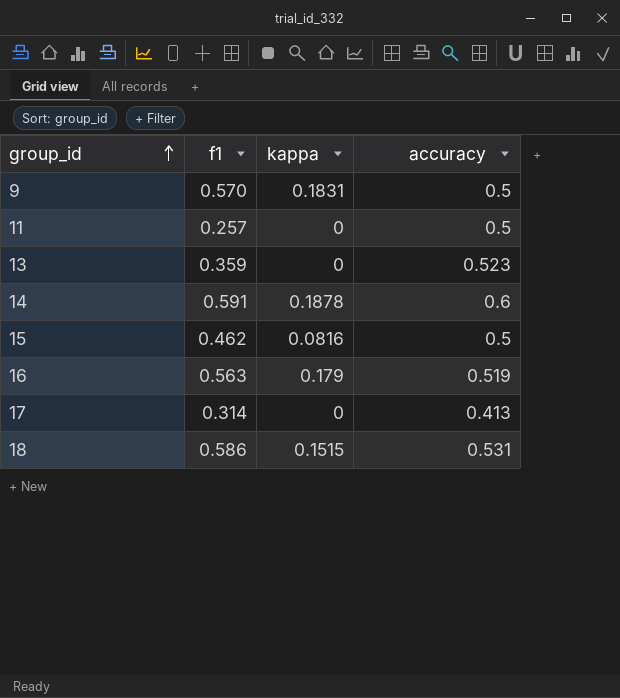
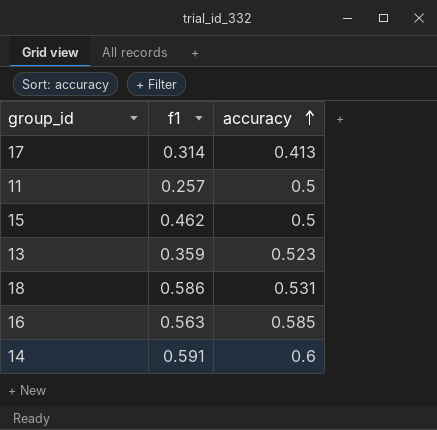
row order: group_id ascending -> accuracy ascending
column kappa | position: 3 -> none
row 9: 0.570 | 0.1831 | 0.5 -> none
16 | accuracy: 0.519 -> 0.585

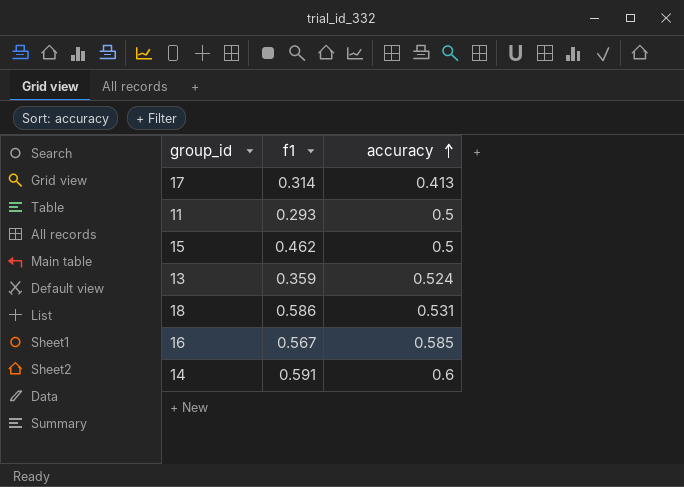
11 | f1: 0.257 -> 0.293
13 | accuracy: 0.523 -> 0.524
16 | f1: 0.563 -> 0.567

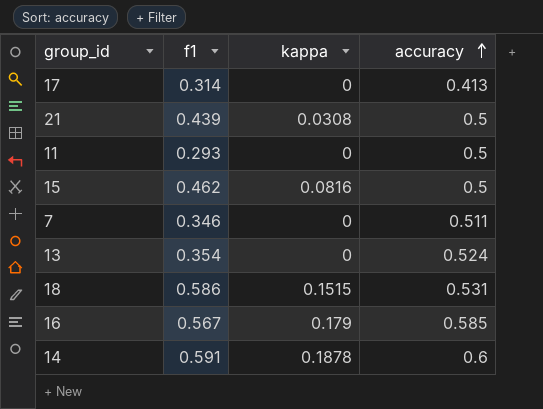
column kappa | position: none -> 3
row 21: none -> 0.439 | 0.0308 | 0.5
row 7: none -> 0.346 | 0 | 0.511
13 | f1: 0.359 -> 0.354

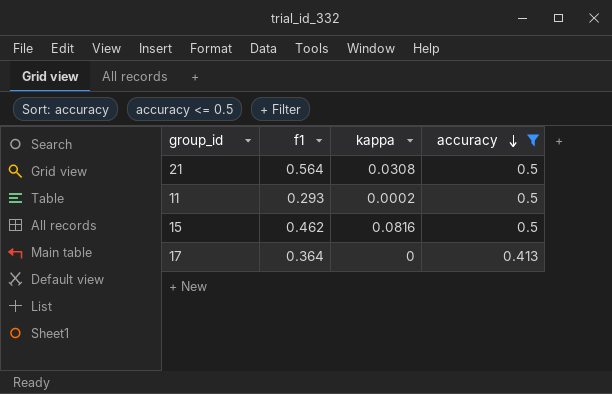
filter: none -> accuracy <= 0.5
row order: accuracy ascending -> accuracy descending
21 | f1: 0.439 -> 0.564
11 | kappa: 0 -> 0.0002
17 | f1: 0.314 -> 0.364

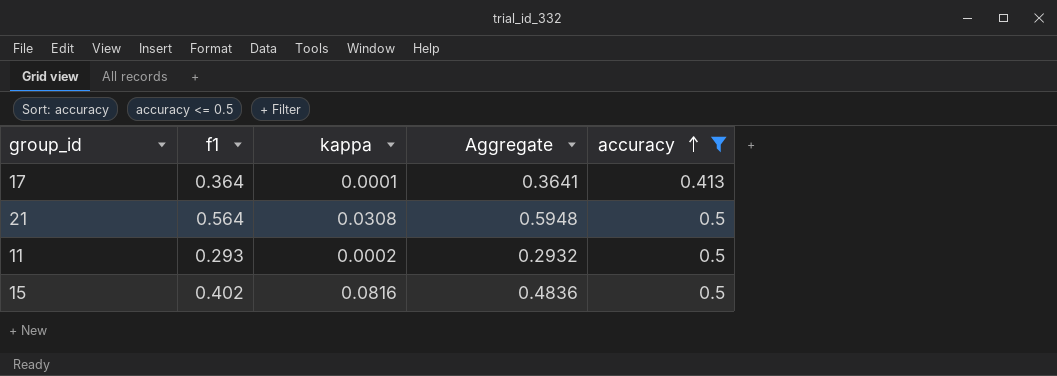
row order: accuracy descending -> accuracy ascending
column Aggregate | formula: none -> [f1] + [kappa]
17 | kappa: 0 -> 0.0001
15 | f1: 0.462 -> 0.402

